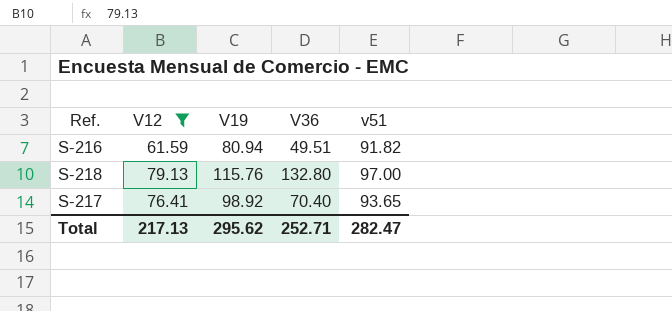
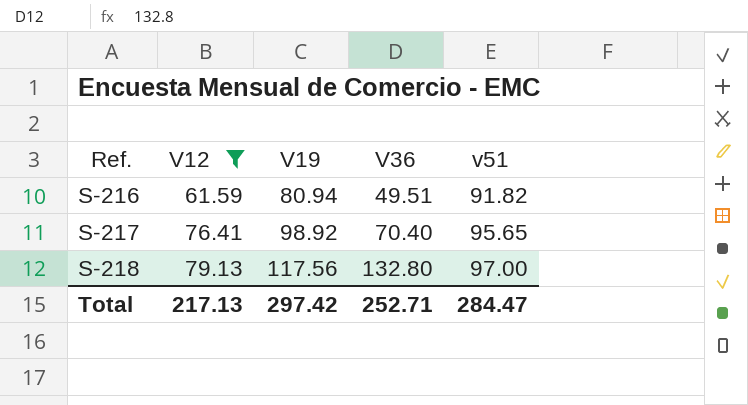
row order: none -> Ref. ascending
S-217 | v51: 93.65 -> 95.65
S-218 | V19: 115.76 -> 117.56
Total | V19: 295.62 -> 297.42
Total | v51: 282.47 -> 284.47

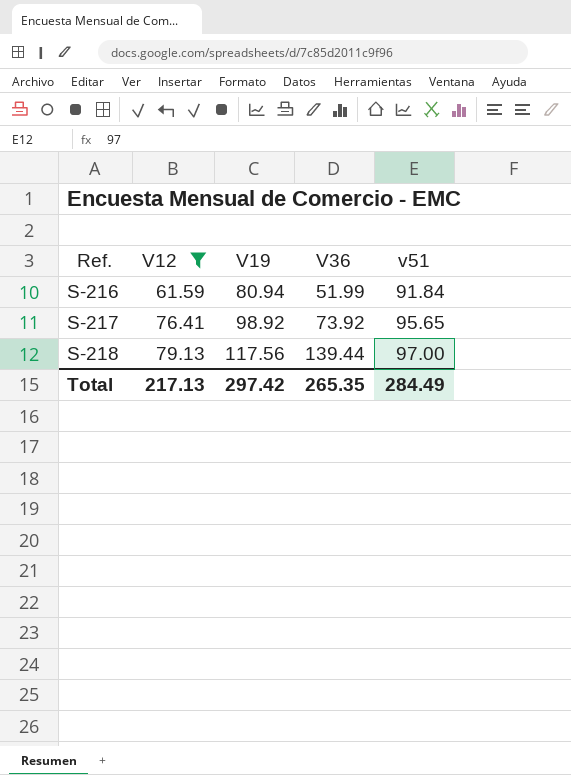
S-216 | V36: 49.51 -> 51.99
S-216 | v51: 91.82 -> 91.84
S-217 | V36: 70.40 -> 73.92
S-218 | V36: 132.80 -> 139.44
Total | V36: 252.71 -> 265.35
Total | v51: 284.47 -> 284.49

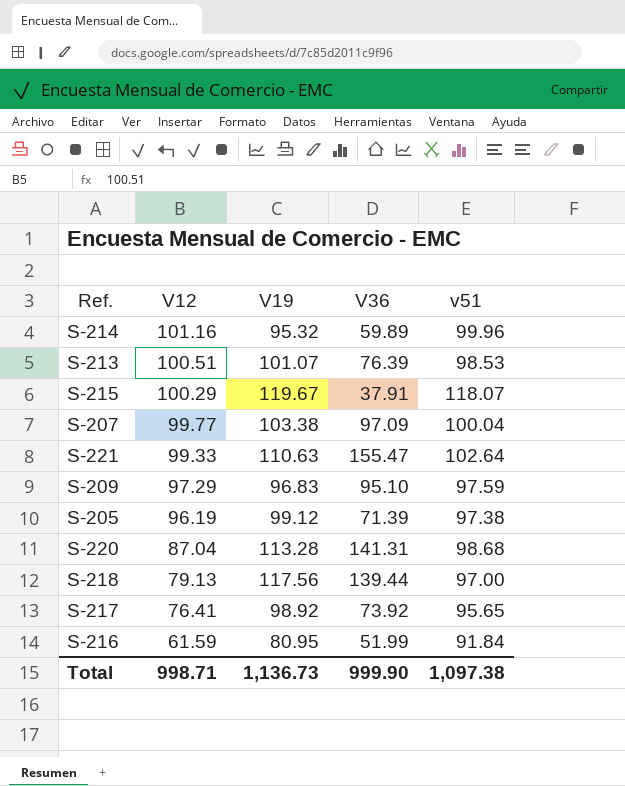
filter: V12 <= 79.13 -> none
row order: Ref. ascending -> V12 descending
S-216 | V19: 80.94 -> 80.95
Total | V12: 217.13 -> 998.71
Total | V19: 297.42 -> 1,136.73
Total | V36: 265.35 -> 999.90
Total | v51: 284.49 -> 1,097.38

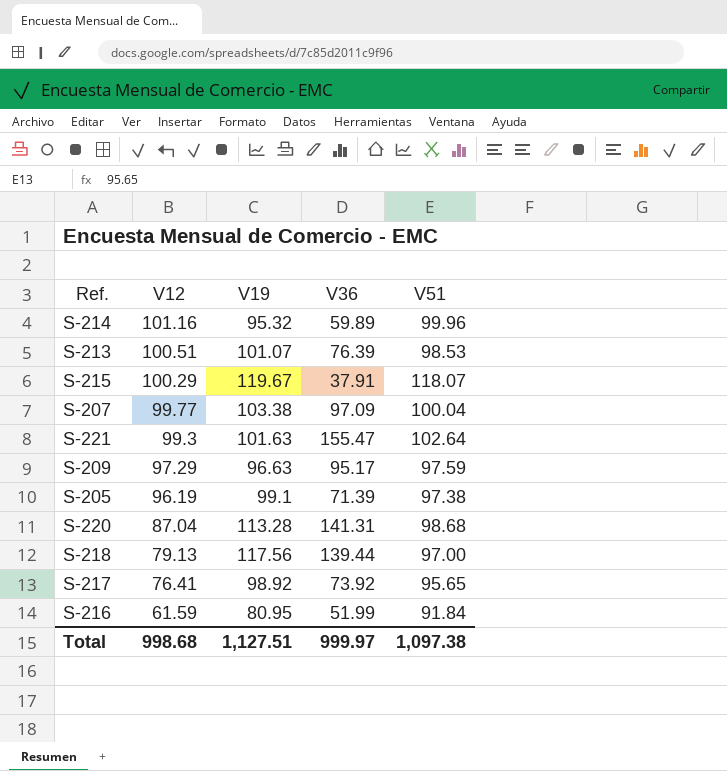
column name: v51 -> V51
S-221 | V12: 99.33 -> 99.3
S-221 | V19: 110.63 -> 101.63
S-209 | V19: 96.83 -> 96.63
S-209 | V36: 95.10 -> 95.17
S-205 | V19: 99.12 -> 99.1
Total | V12: 998.71 -> 998.68
Total | V19: 1,136.73 -> 1,127.51
Total | V36: 999.90 -> 999.97

